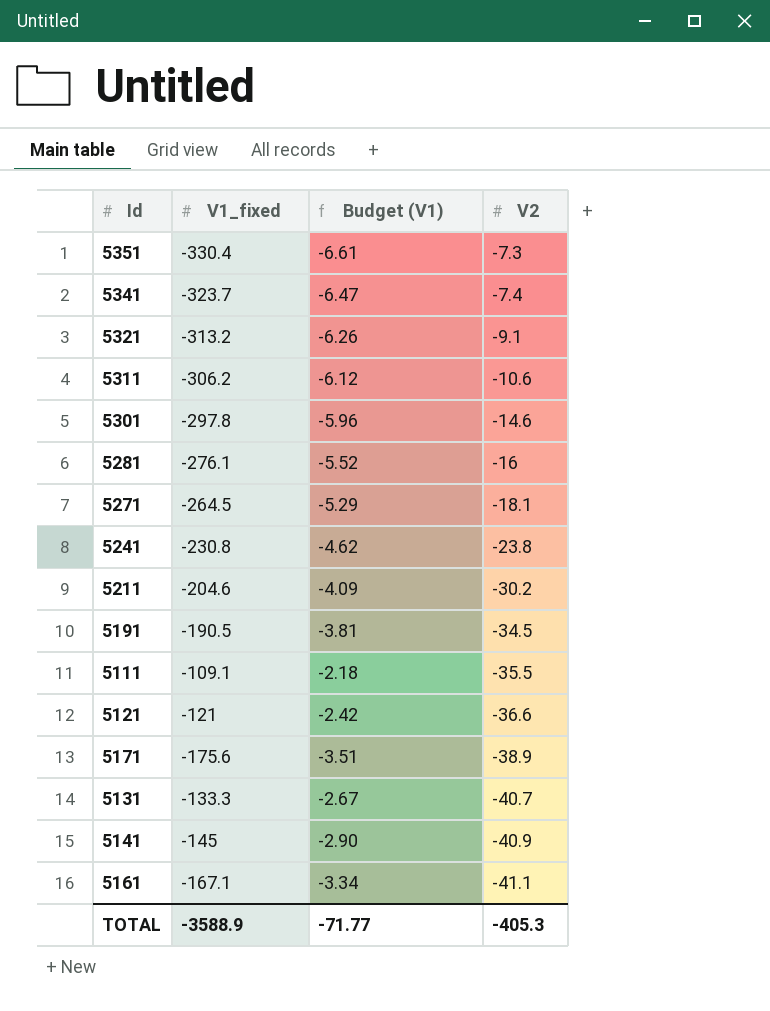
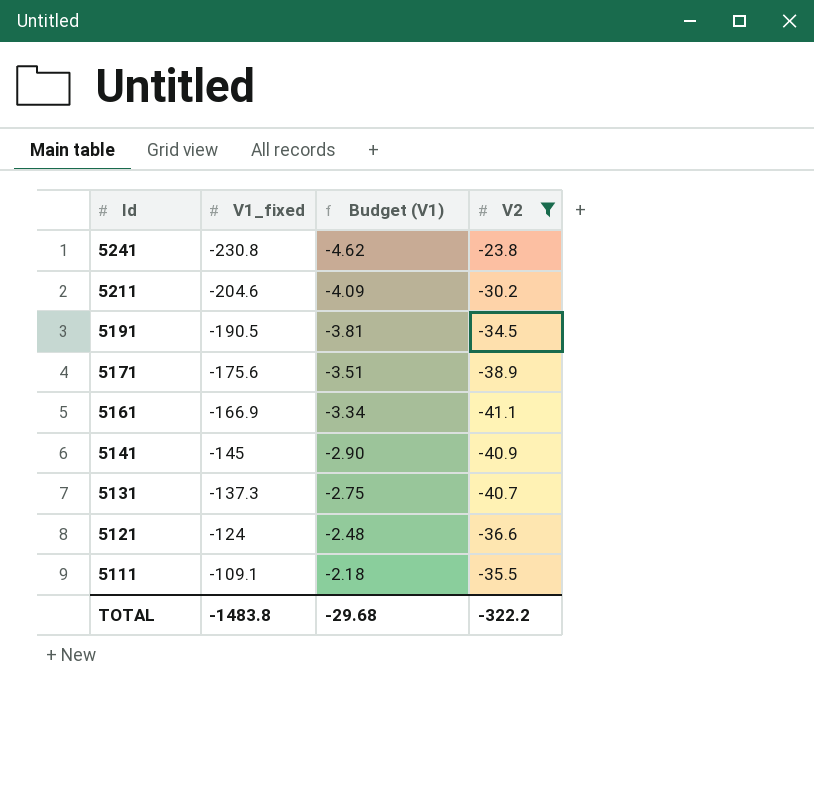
filter: none -> V2 <= -23.8
row order: V2 descending -> Id descending
5161 | V1_fixed: -167.1 -> -166.9
5131 | V1_fixed: -133.3 -> -137.3
5131 | Budget (V1): -2.67 -> -2.75
5121 | V1_fixed: -121 -> -124
5121 | Budget (V1): -2.42 -> -2.48
TOTAL | V1_fixed: -3588.9 -> -1483.8
TOTAL | Budget (V1): -71.77 -> -29.68
TOTAL | V2: -405.3 -> -322.2

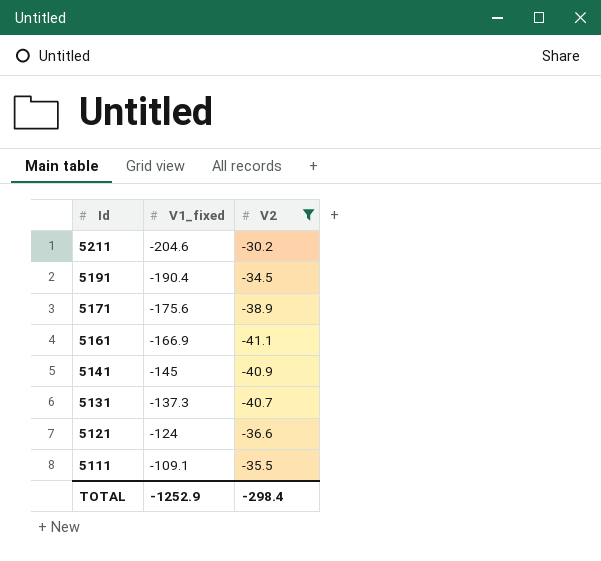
column Budget (V1) | formula: [V1_fixed] * 0.02 -> none
row 5241: -230.8 | -4.62 | -23.8 -> none
5191 | V1_fixed: -190.5 -> -190.4
TOTAL | V1_fixed: -1483.8 -> -1252.9
TOTAL | V2: -322.2 -> -298.4

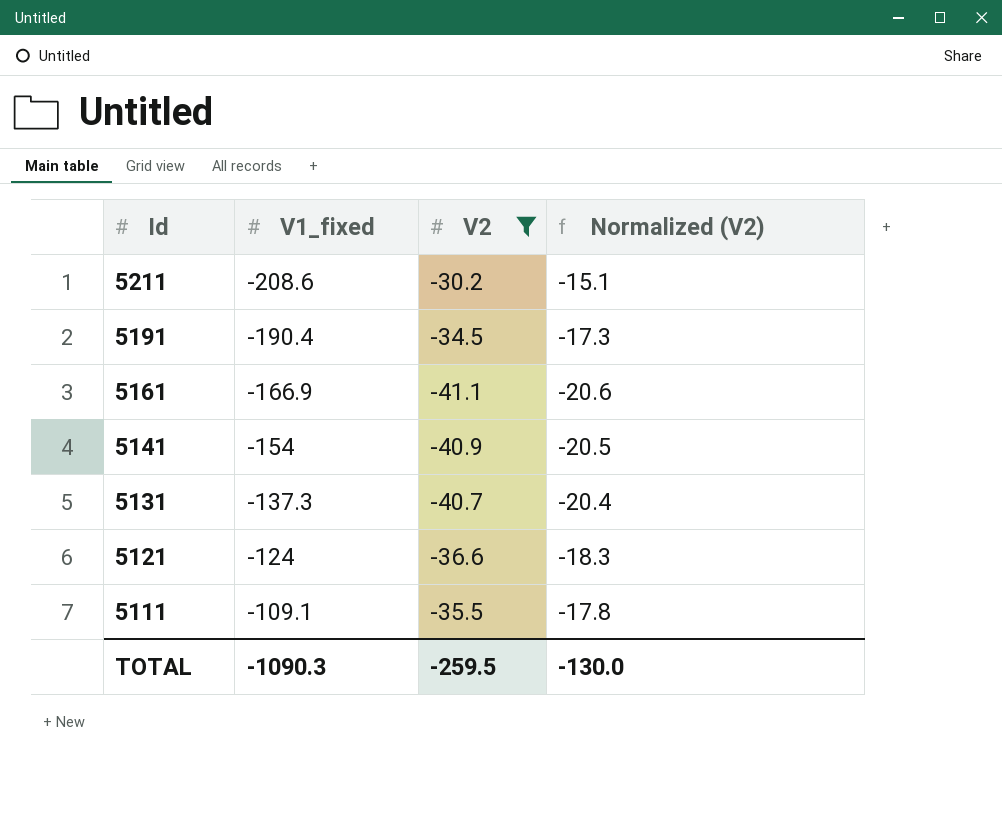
column Normalized (V2) | formula: none -> [V2] * 0.5
row 5171: -175.6 | -38.9 -> none
5211 | V1_fixed: -204.6 -> -208.6
5141 | V1_fixed: -145 -> -154
TOTAL | V1_fixed: -1252.9 -> -1090.3
TOTAL | V2: -298.4 -> -259.5

